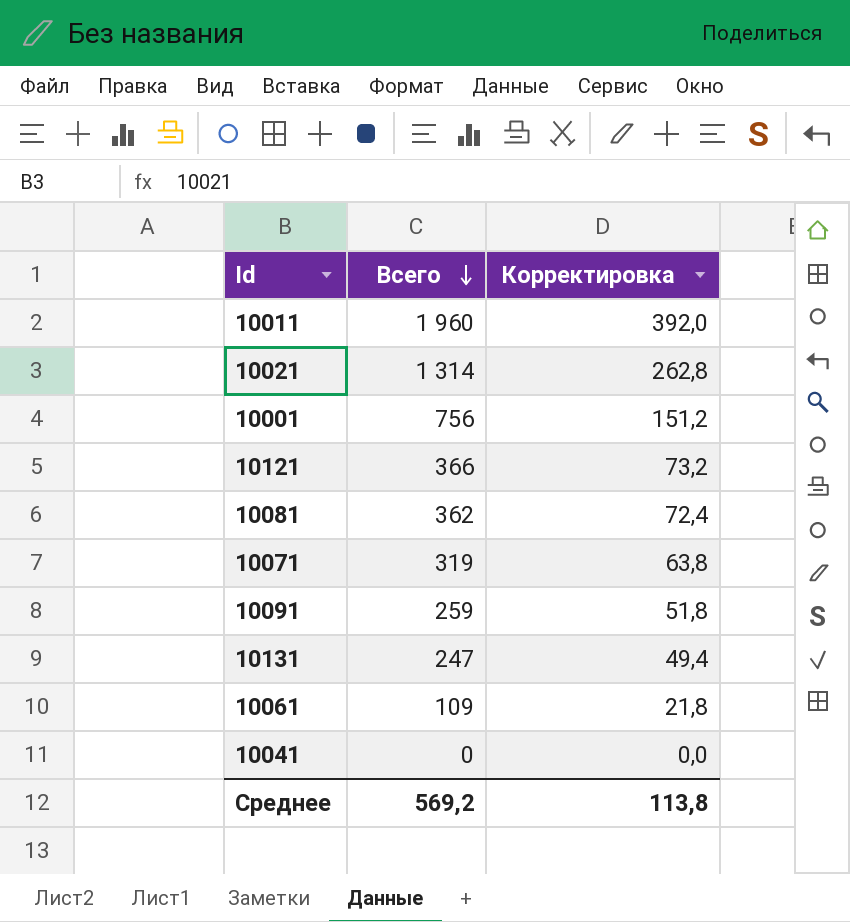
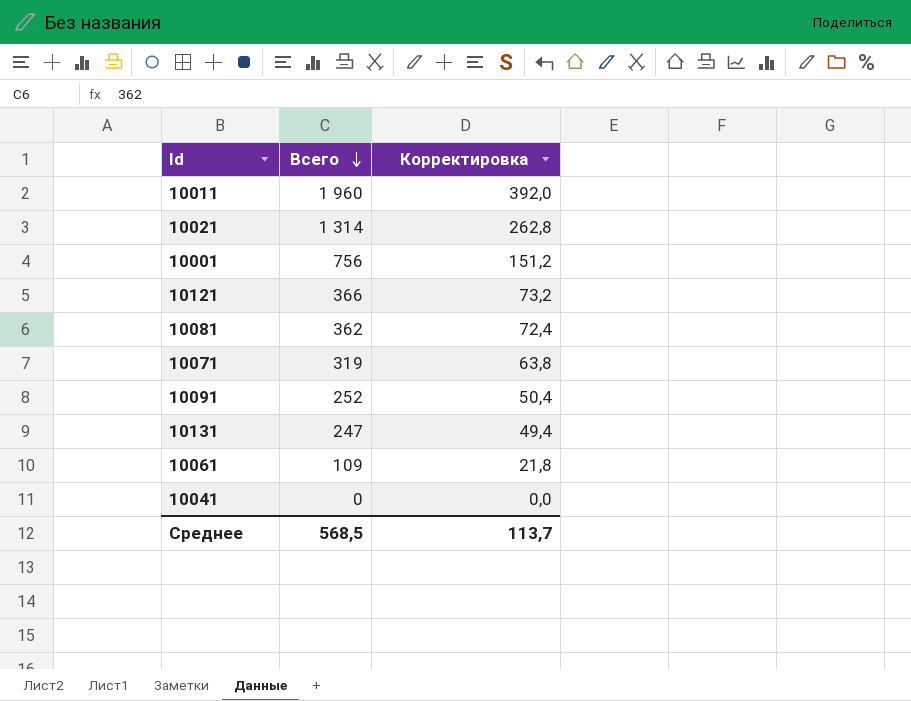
10091 | Всего: 259 -> 252
10091 | Корректировка: 51,8 -> 50,4
Среднее | Всего: 569,2 -> 568,5
Среднее | Корректировка: 113,8 -> 113,7

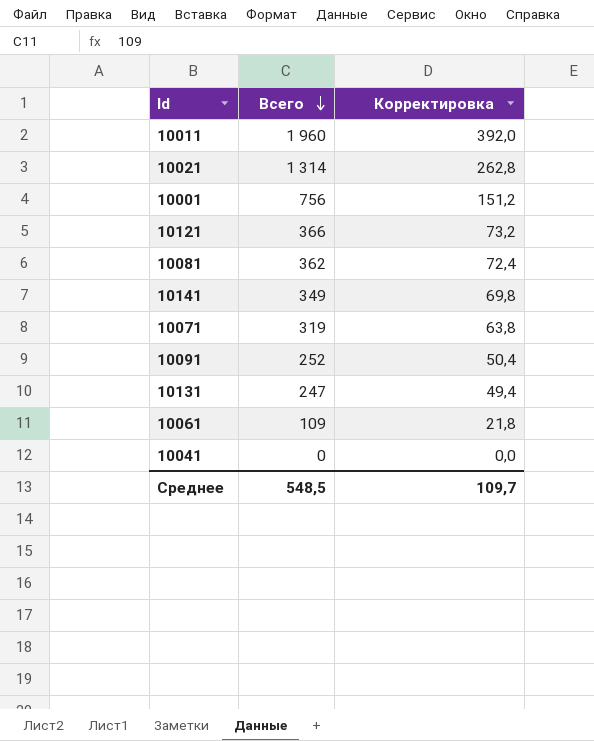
row 10141: none -> 349 | 69,8
Среднее | Всего: 568,5 -> 548,5
Среднее | Корректировка: 113,7 -> 109,7

